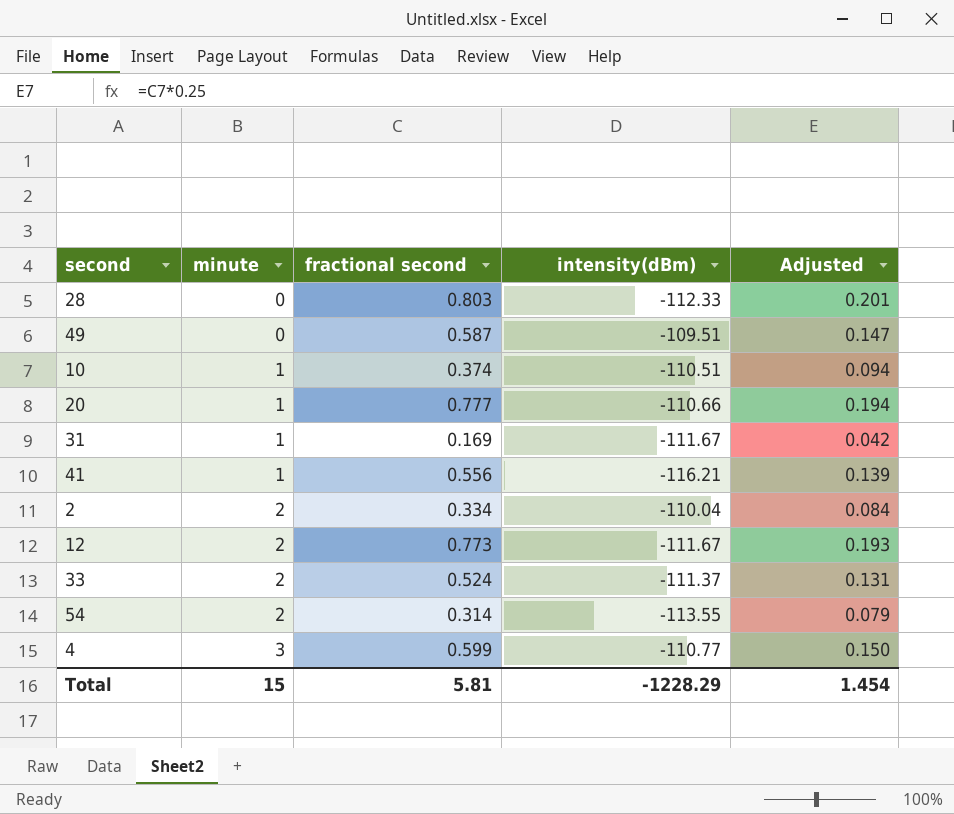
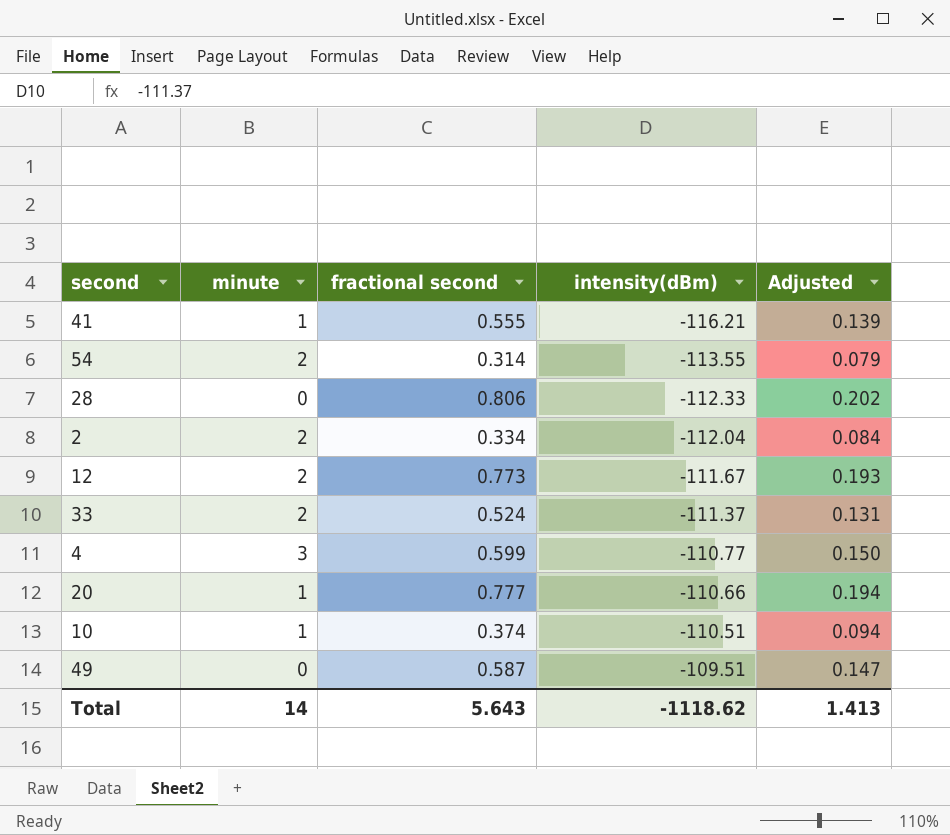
row order: minute ascending -> intensity(dBm) ascending
row 31: 1 | 0.169 | -111.67 | 0.042 -> none
41 | fractional second: 0.556 -> 0.555
28 | fractional second: 0.803 -> 0.806
28 | Adjusted: 0.201 -> 0.202
2 | intensity(dBm): -110.04 -> -112.04
Total | minute: 15 -> 14
Total | fractional second: 5.81 -> 5.643
Total | intensity(dBm): -1228.29 -> -1118.62
Total | Adjusted: 1.454 -> 1.413

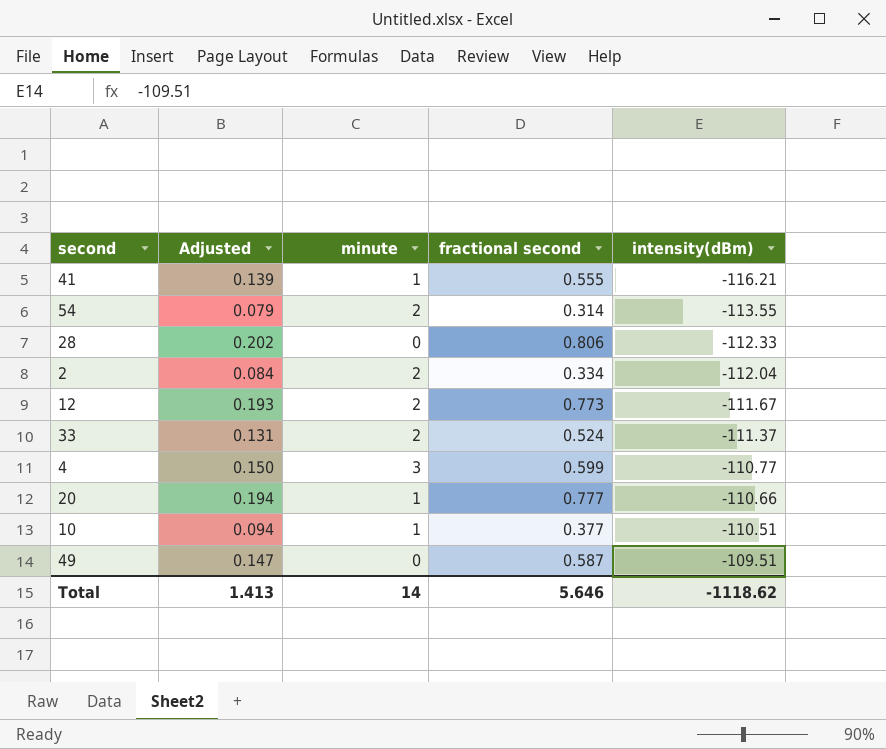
column Adjusted | position: 5 -> 2
10 | fractional second: 0.374 -> 0.377
Total | fractional second: 5.643 -> 5.646

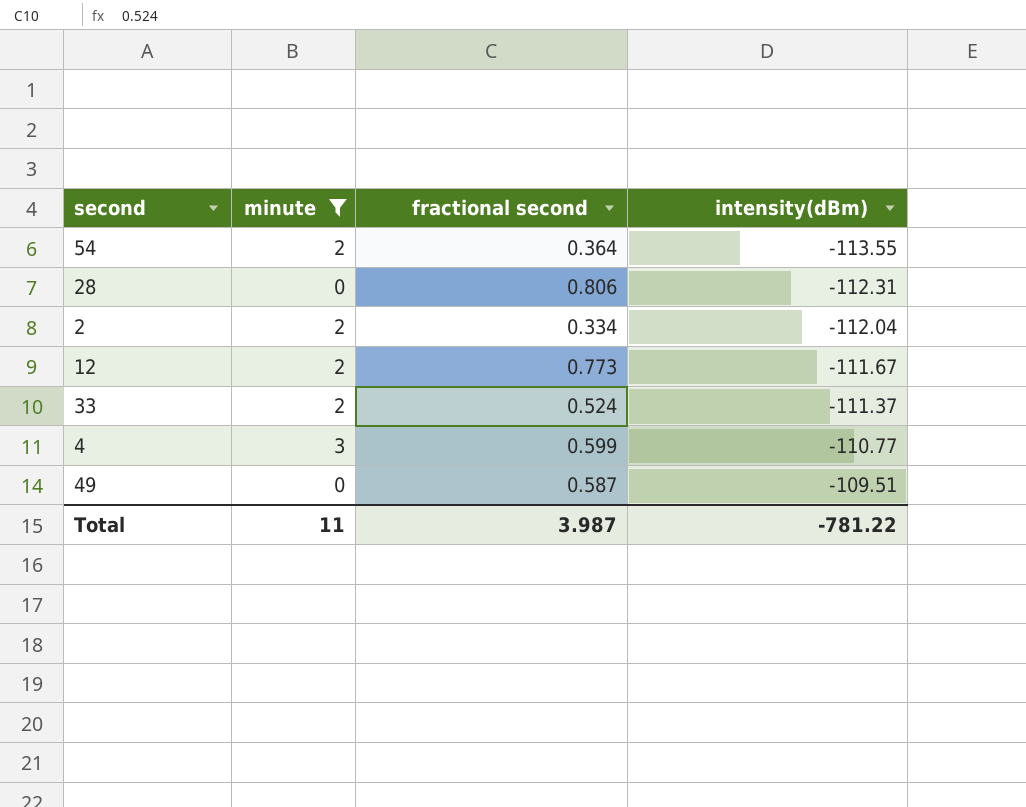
filter: none -> minute != 1
column Adjusted | formula: [fractional second] * 0.25 -> none
54 | fractional second: 0.314 -> 0.364
28 | intensity(dBm): -112.33 -> -112.31
Total | minute: 14 -> 11
Total | fractional second: 5.646 -> 3.987
Total | intensity(dBm): -1118.62 -> -781.22

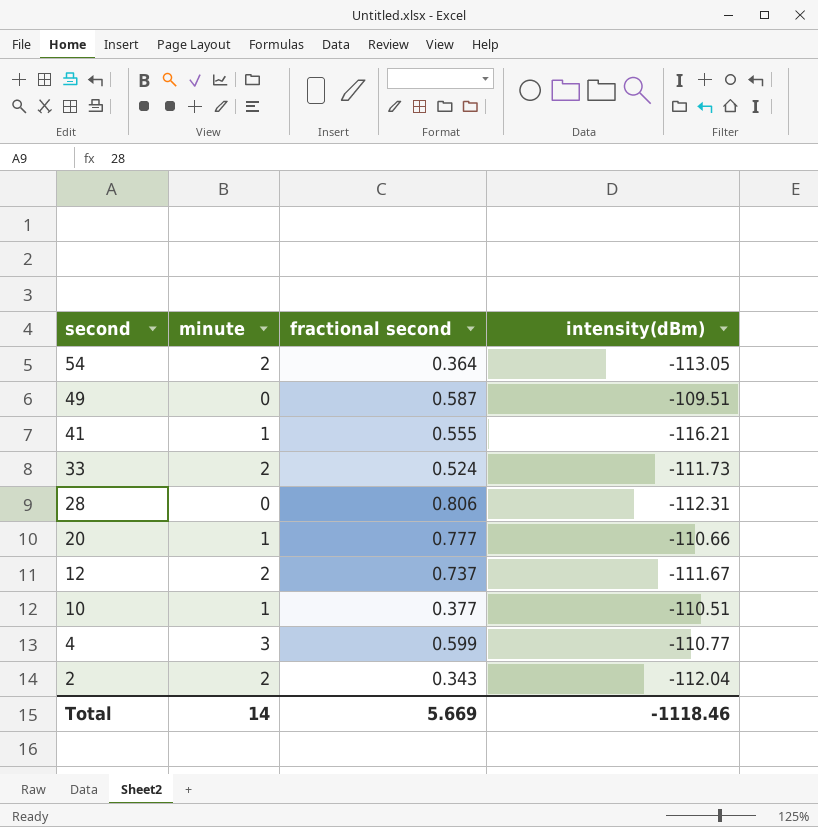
filter: minute != 1 -> none
row order: intensity(dBm) ascending -> second descending
54 | intensity(dBm): -113.55 -> -113.05
33 | intensity(dBm): -111.37 -> -111.73
12 | fractional second: 0.773 -> 0.737
2 | fractional second: 0.334 -> 0.343
Total | minute: 11 -> 14
Total | fractional second: 3.987 -> 5.669
Total | intensity(dBm): -781.22 -> -1118.46

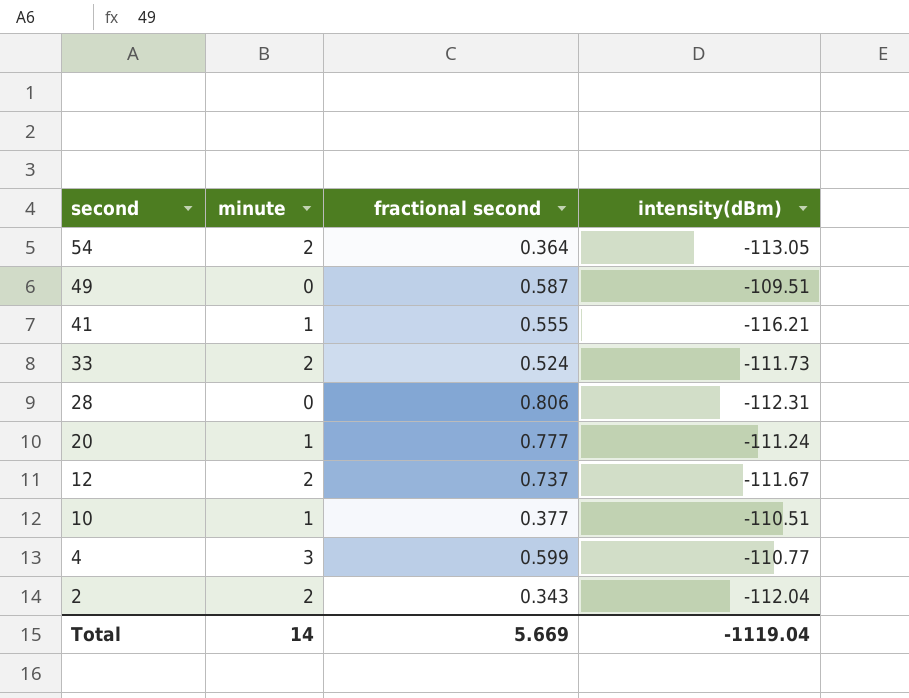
20 | intensity(dBm): -110.66 -> -111.24
Total | intensity(dBm): -1118.46 -> -1119.04

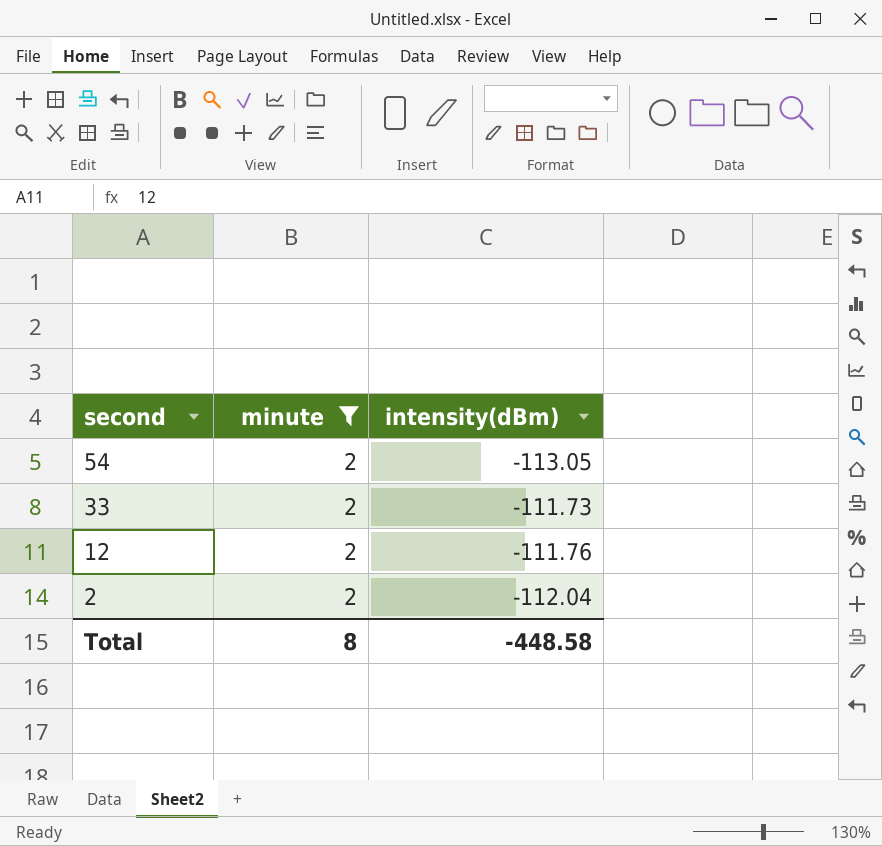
filter: none -> minute = 2
column fractional second | position: 3 -> none
12 | intensity(dBm): -111.67 -> -111.76
Total | minute: 14 -> 8
Total | intensity(dBm): -1119.04 -> -448.58

